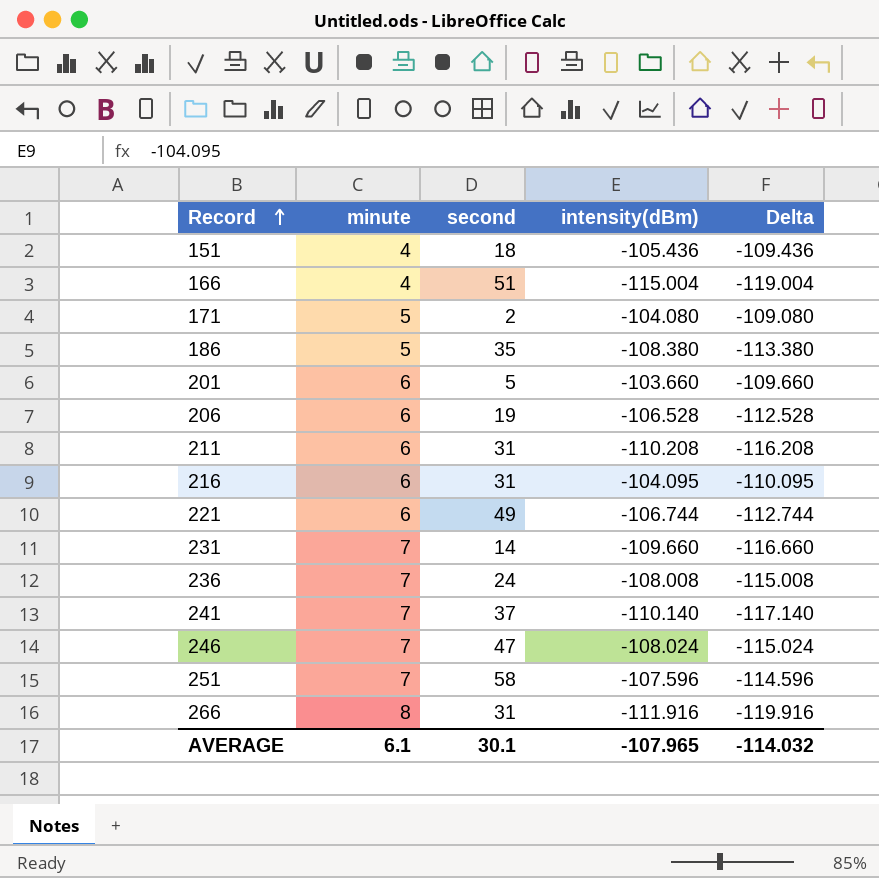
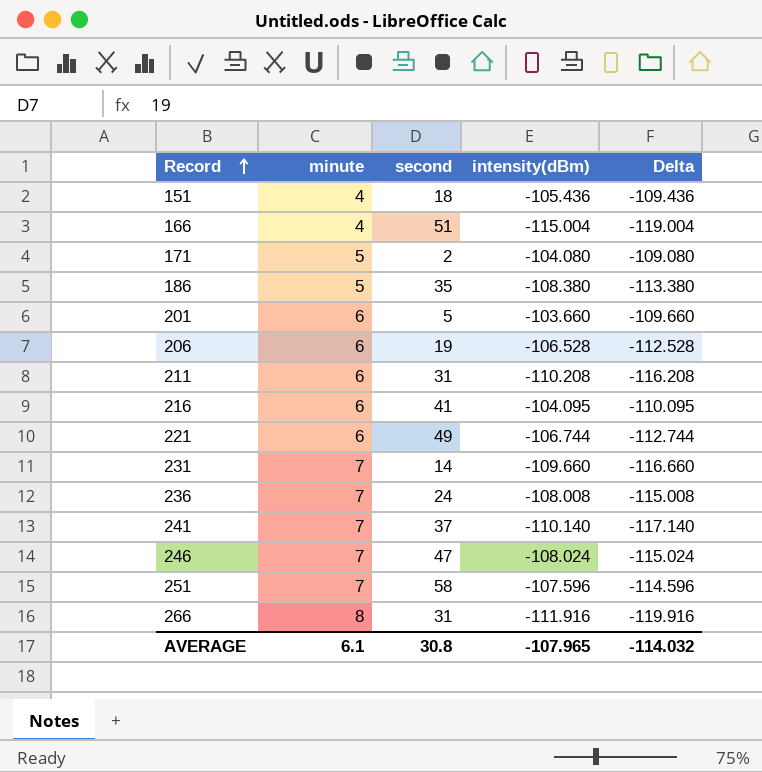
216 | second: 31 -> 41
AVERAGE | second: 30.1 -> 30.8

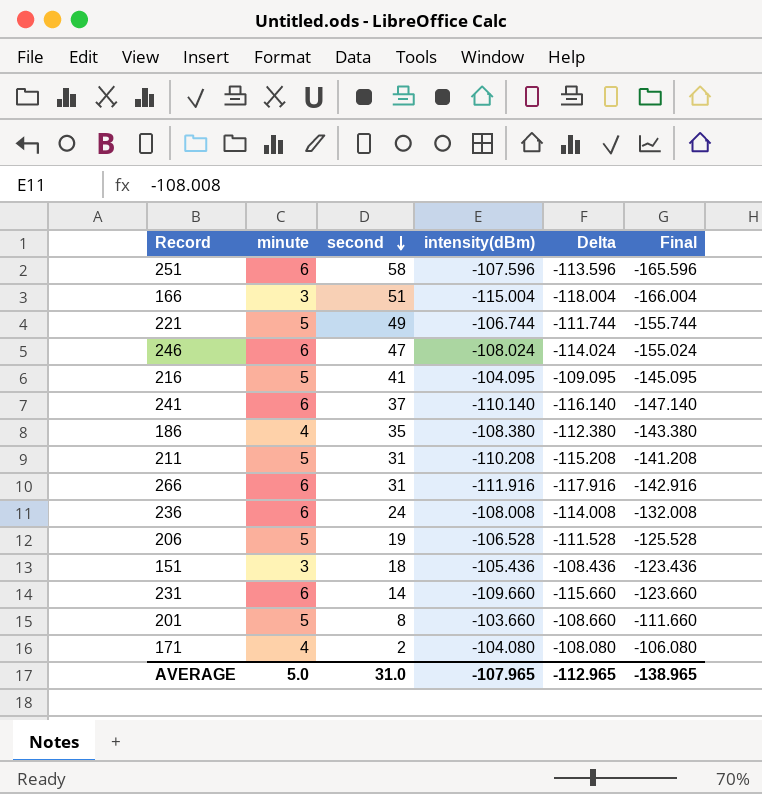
row order: Record ascending -> second descending
column Final | formula: none -> [intensity(dBm)] - [second]
251 | minute: 7 -> 6
251 | Delta: -114.596 -> -113.596
166 | minute: 4 -> 3
166 | Delta: -119.004 -> -118.004
221 | minute: 6 -> 5
221 | Delta: -112.744 -> -111.744
246 | minute: 7 -> 6
246 | Delta: -115.024 -> -114.024
216 | minute: 6 -> 5
216 | Delta: -110.095 -> -109.095
241 | minute: 7 -> 6
241 | Delta: -117.140 -> -116.140
186 | minute: 5 -> 4
186 | Delta: -113.380 -> -112.380
211 | minute: 6 -> 5
211 | Delta: -116.208 -> -115.208
266 | minute: 8 -> 6
266 | Delta: -119.916 -> -117.916
236 | minute: 7 -> 6
236 | Delta: -115.008 -> -114.008
206 | minute: 6 -> 5
206 | Delta: -112.528 -> -111.528
151 | minute: 4 -> 3
151 | Delta: -109.436 -> -108.436
231 | minute: 7 -> 6
231 | Delta: -116.660 -> -115.660
201 | minute: 6 -> 5
201 | second: 5 -> 8
201 | Delta: -109.660 -> -108.660
171 | minute: 5 -> 4
171 | Delta: -109.080 -> -108.080
AVERAGE | minute: 6.1 -> 5.0
AVERAGE | second: 30.8 -> 31.0
AVERAGE | Delta: -114.032 -> -112.965

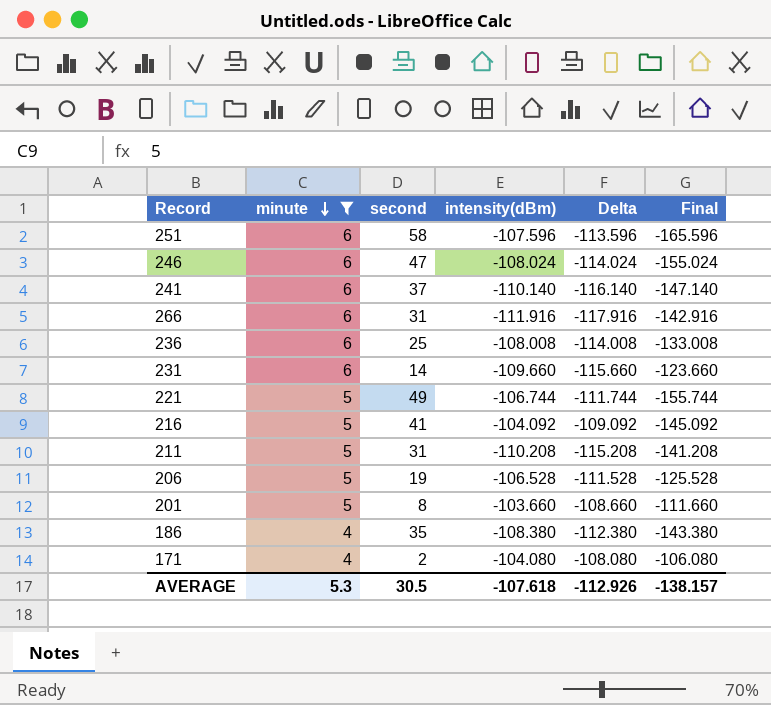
filter: none -> minute != 3
row order: second descending -> minute descending
236 | second: 24 -> 25
236 | Final: -132.008 -> -133.008
216 | intensity(dBm): -104.095 -> -104.092
216 | Delta: -109.095 -> -109.092
216 | Final: -145.095 -> -145.092
AVERAGE | minute: 5.0 -> 5.3
AVERAGE | second: 31.0 -> 30.5
AVERAGE | intensity(dBm): -107.965 -> -107.618
AVERAGE | Delta: -112.965 -> -112.926
AVERAGE | Final: -138.965 -> -138.157

